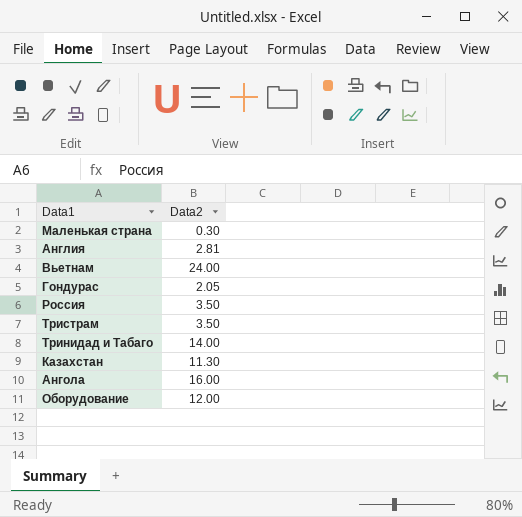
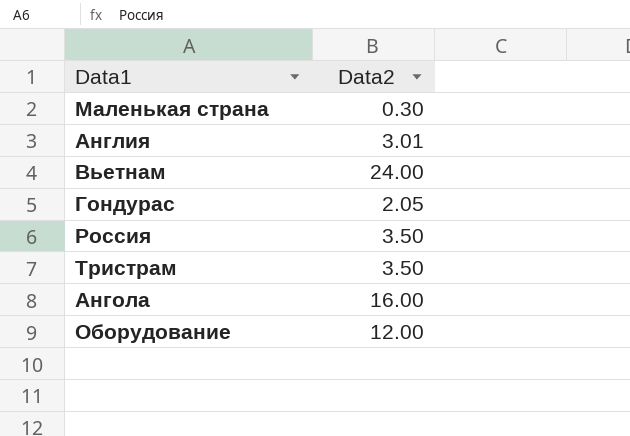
row Тринидад и Табаго: 14.00 -> none
row Казахстан: 11.30 -> none
Англия | Data2: 2.81 -> 3.01

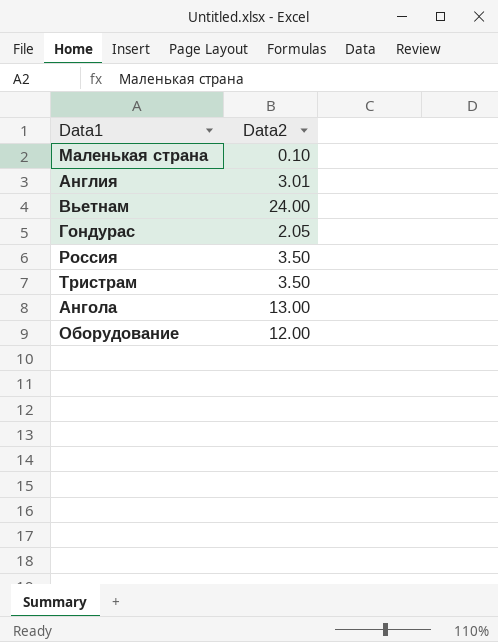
Маленькая страна | Data2: 0.30 -> 0.10
Ангола | Data2: 16.00 -> 13.00

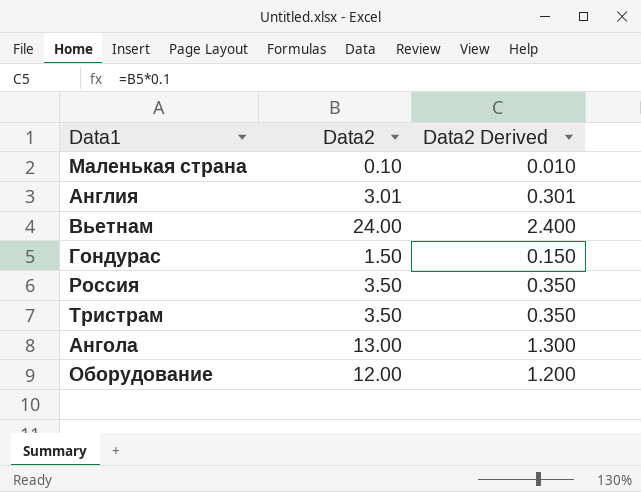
column Data2 Derived | formula: none -> [Data2] * 0.1
Гондурас | Data2: 2.05 -> 1.50

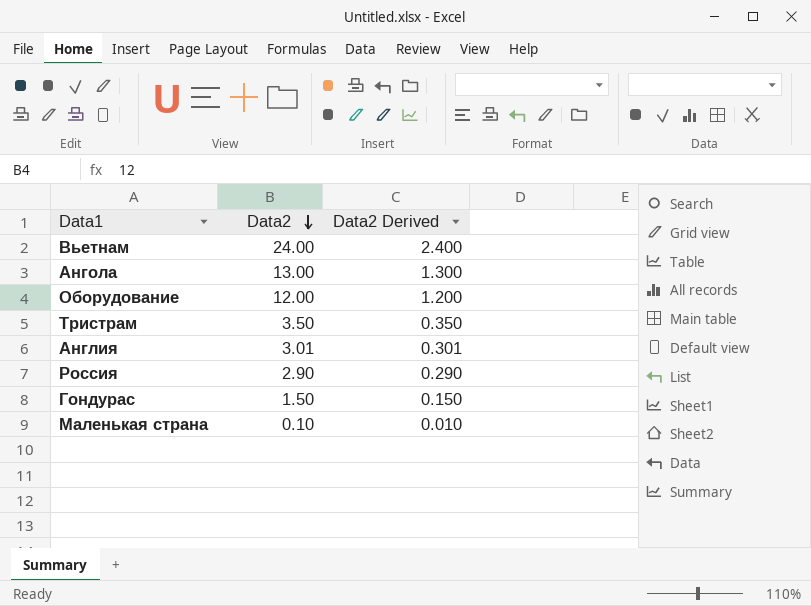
row order: none -> Data2 descending
Россия | Data2: 3.50 -> 2.90
Россия | Data2 Derived: 0.350 -> 0.290

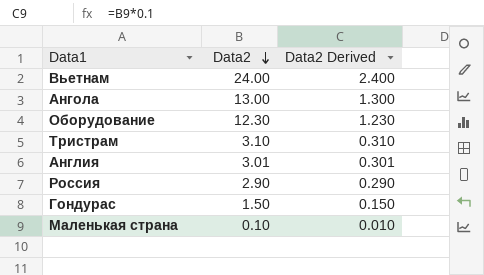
Оборудование | Data2: 12.00 -> 12.30
Оборудование | Data2 Derived: 1.200 -> 1.230
Тристрам | Data2: 3.50 -> 3.10
Тристрам | Data2 Derived: 0.350 -> 0.310

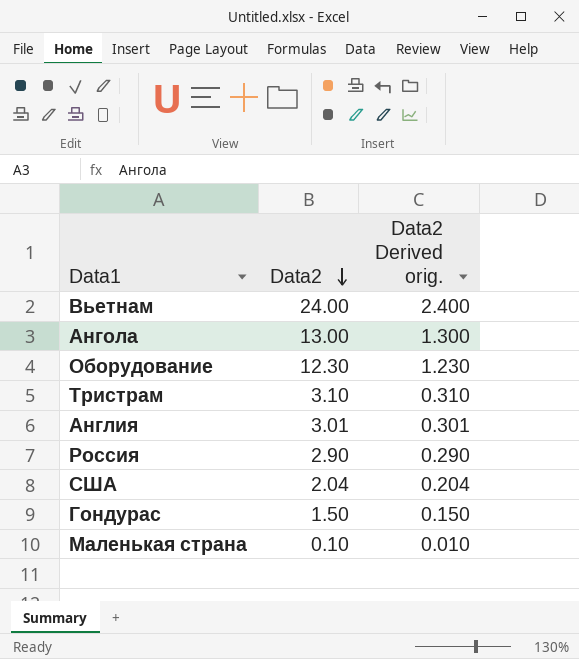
column name: Data2 Derived -> Data2 Derived orig.
row США: none -> 2.04 | 0.204

